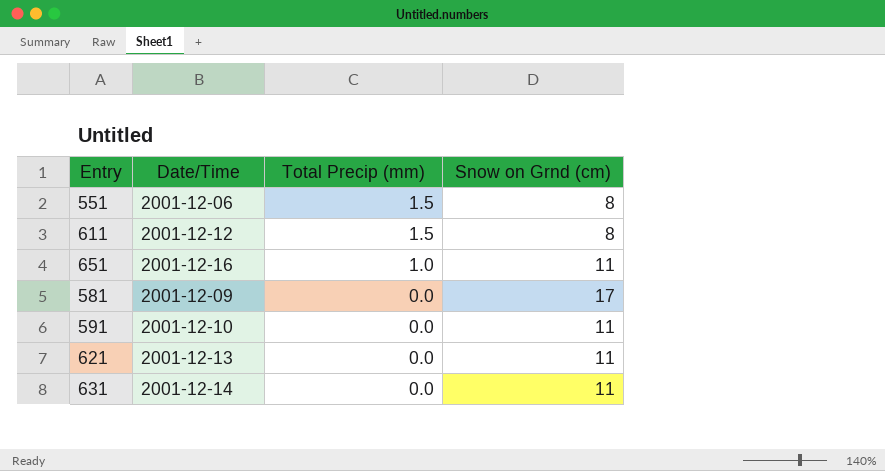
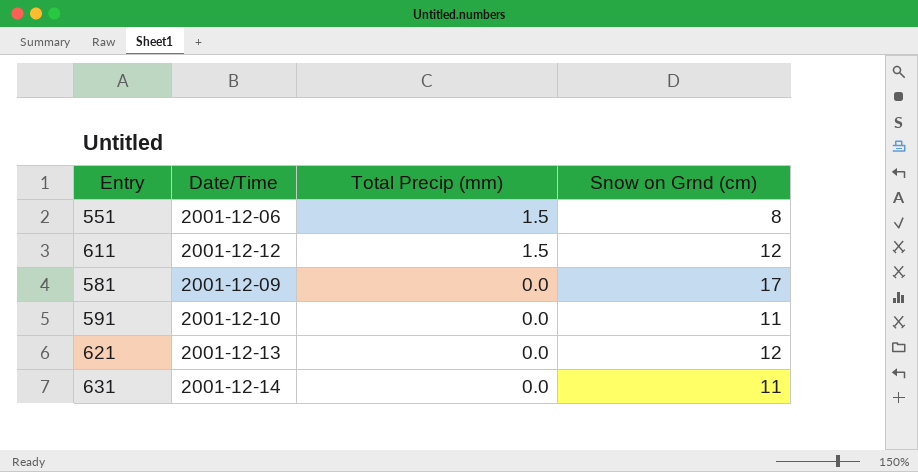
row 651: 2001-12-16 | 1.0 | 11 -> none
611 | Snow on Grnd (cm): 8 -> 12
621 | Snow on Grnd (cm): 11 -> 12

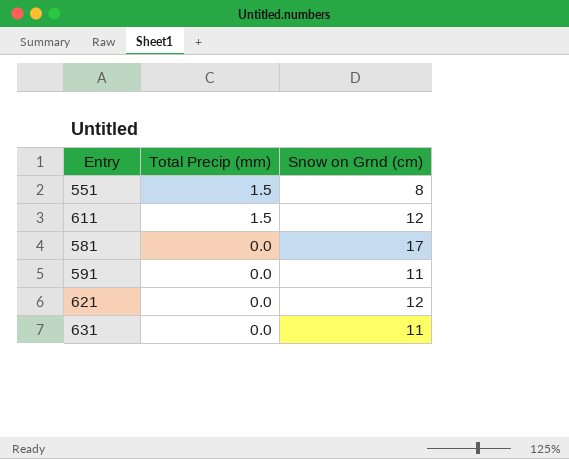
column Date/Time | position: 2 -> none

